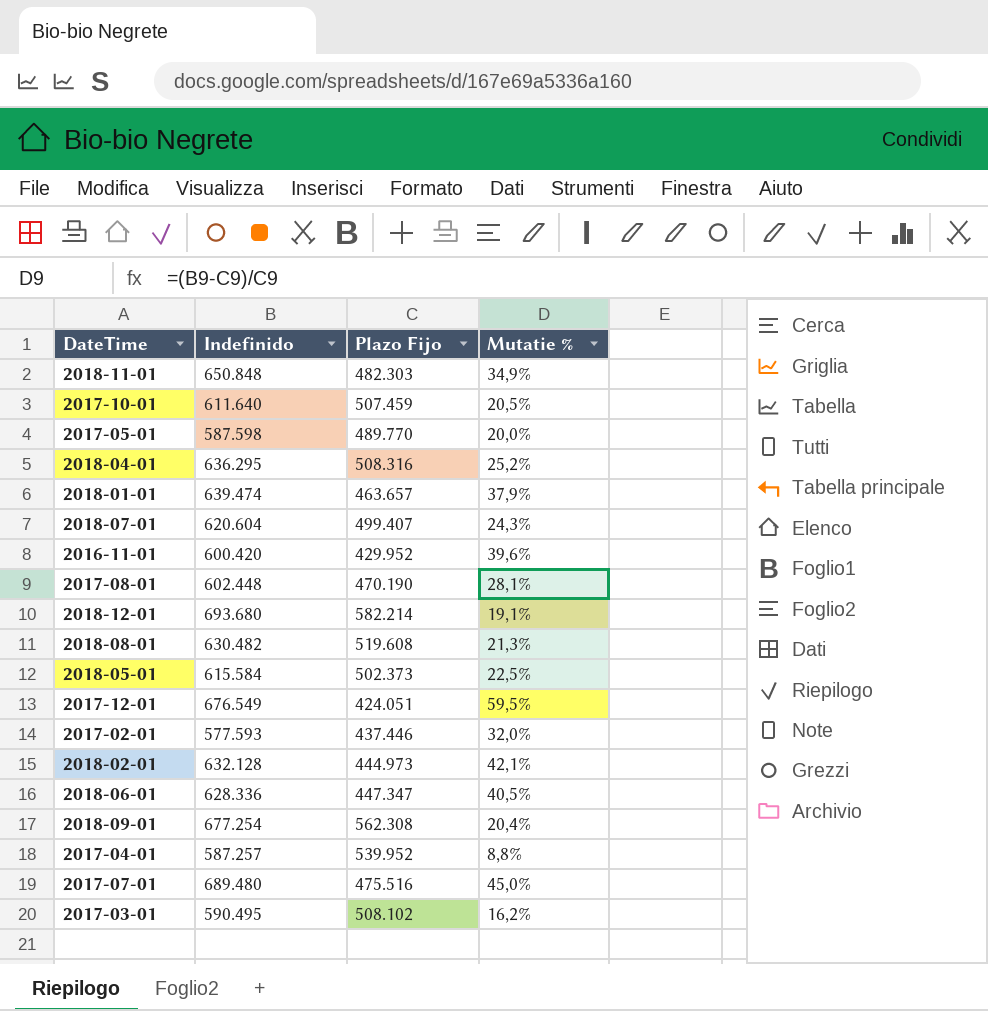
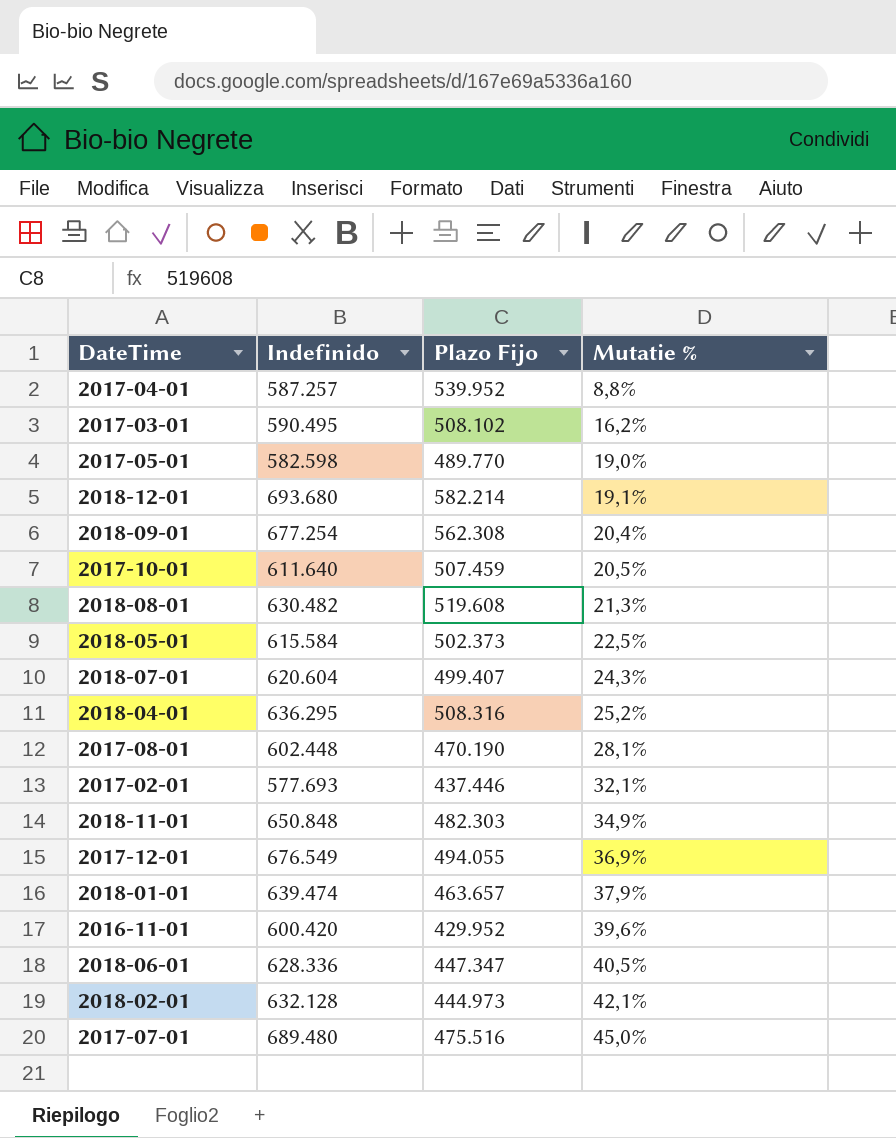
row order: none -> Mutatie % ascending
2017-05-01 | Indefinido: 587.598 -> 582.598
2017-05-01 | Mutatie %: 20,0% -> 19,0%
2017-02-01 | Indefinido: 577.593 -> 577.693
2017-02-01 | Mutatie %: 32,0% -> 32,1%
2017-12-01 | Plazo Fijo: 424.051 -> 494.055
2017-12-01 | Mutatie %: 59,5% -> 36,9%

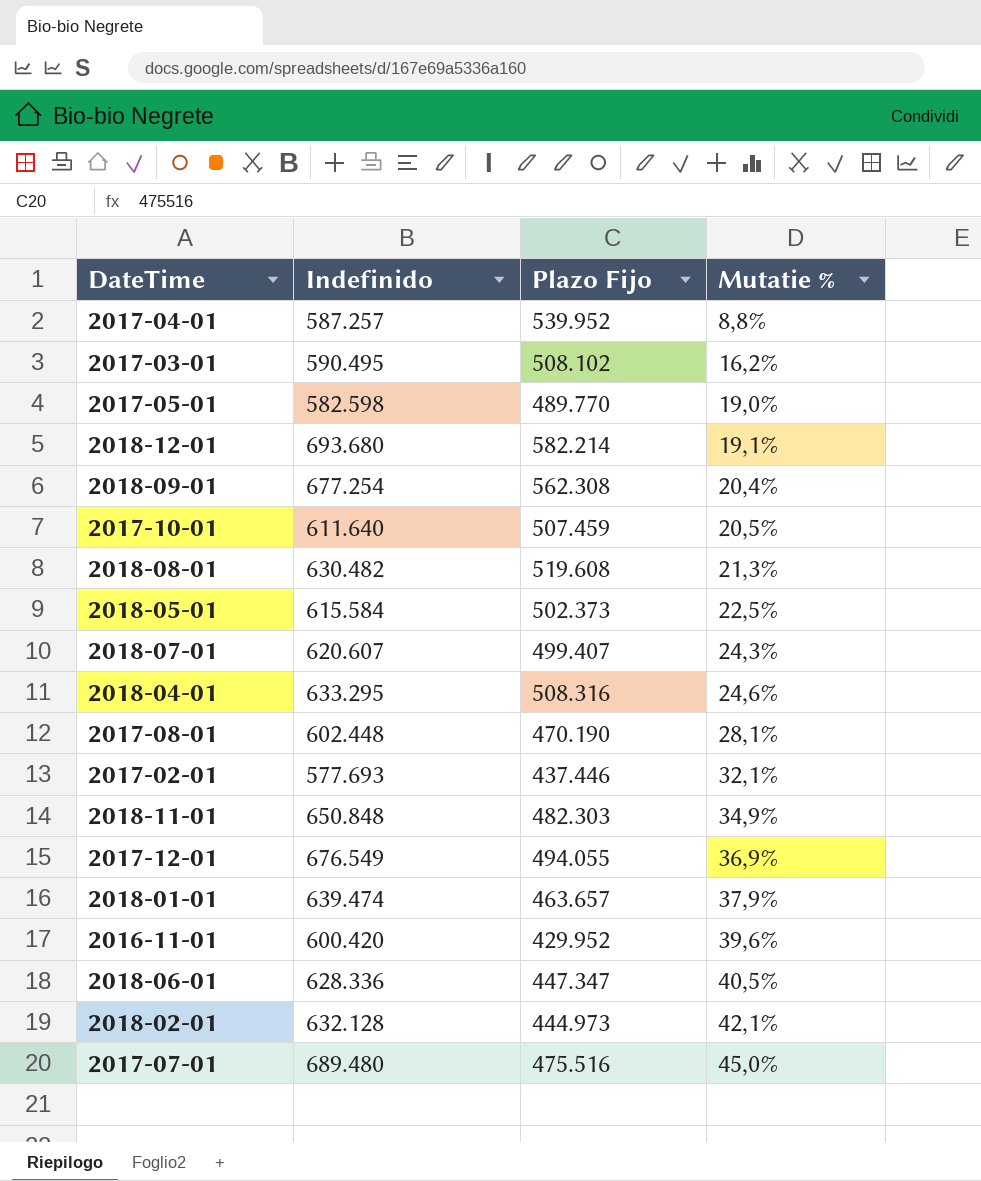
2018-07-01 | Indefinido: 620.604 -> 620.607
2018-04-01 | Indefinido: 636.295 -> 633.295
2018-04-01 | Mutatie %: 25,2% -> 24,6%

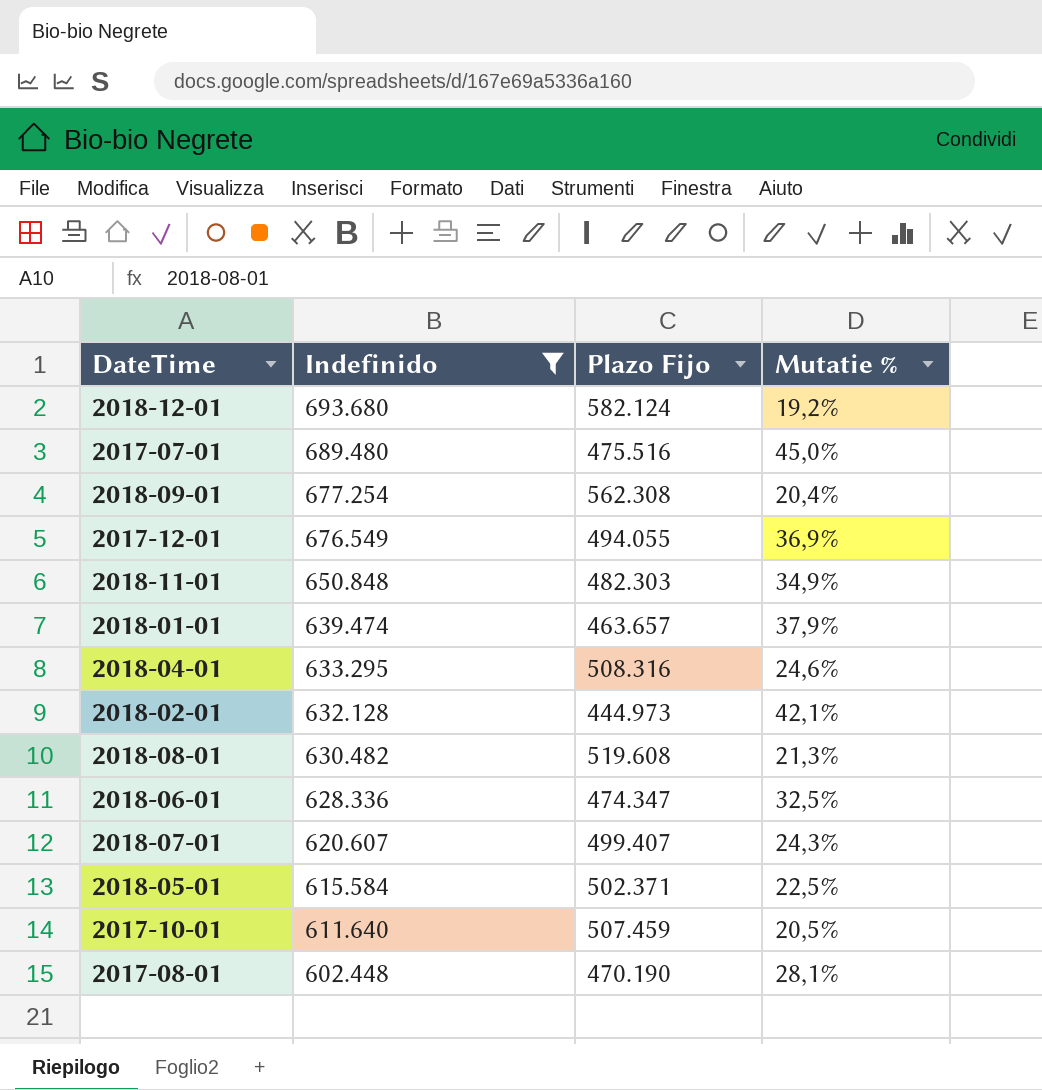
filter: none -> Indefinido >= 602.448
row order: Mutatie % ascending -> Indefinido descending
2018-12-01 | Plazo Fijo: 582.214 -> 582.124
2018-12-01 | Mutatie %: 19,1% -> 19,2%
2018-06-01 | Plazo Fijo: 447.347 -> 474.347
2018-06-01 | Mutatie %: 40,5% -> 32,5%
2018-05-01 | Plazo Fijo: 502.373 -> 502.371

